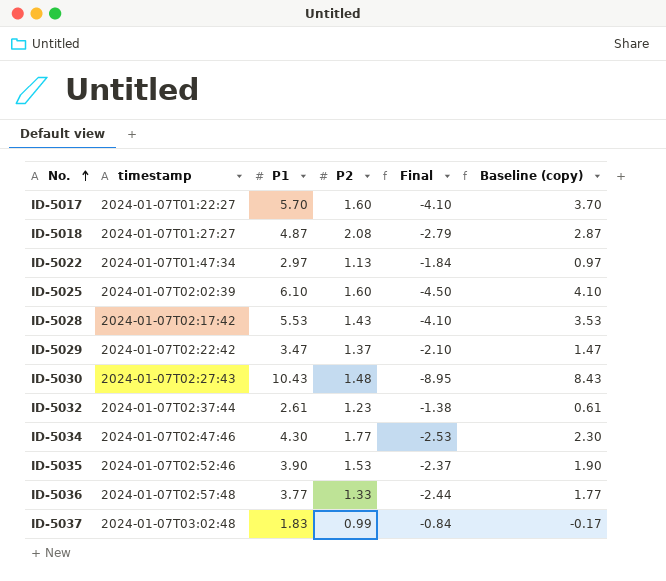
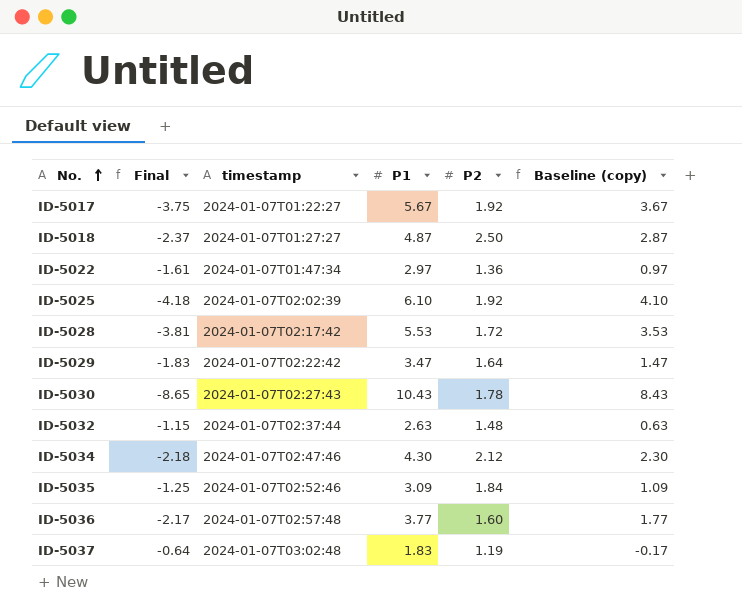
column Final | position: 5 -> 2
ID-5017 | Final: -4.10 -> -3.75
ID-5017 | P1: 5.70 -> 5.67
ID-5017 | P2: 1.60 -> 1.92
ID-5017 | Baseline (copy): 3.70 -> 3.67
ID-5018 | Final: -2.79 -> -2.37
ID-5018 | P2: 2.08 -> 2.50
ID-5022 | Final: -1.84 -> -1.61
ID-5022 | P2: 1.13 -> 1.36
ID-5025 | Final: -4.50 -> -4.18
ID-5025 | P2: 1.60 -> 1.92
ID-5028 | Final: -4.10 -> -3.81
ID-5028 | P2: 1.43 -> 1.72
ID-5029 | Final: -2.10 -> -1.83
ID-5029 | P2: 1.37 -> 1.64
ID-5030 | Final: -8.95 -> -8.65
ID-5030 | P2: 1.48 -> 1.78
ID-5032 | Final: -1.38 -> -1.15
ID-5032 | P1: 2.61 -> 2.63
ID-5032 | P2: 1.23 -> 1.48
ID-5032 | Baseline (copy): 0.61 -> 0.63
ID-5034 | Final: -2.53 -> -2.18
ID-5034 | P2: 1.77 -> 2.12
ID-5035 | Final: -2.37 -> -1.25
ID-5035 | P1: 3.90 -> 3.09
ID-5035 | P2: 1.53 -> 1.84
ID-5035 | Baseline (copy): 1.90 -> 1.09
ID-5036 | Final: -2.44 -> -2.17
ID-5036 | P2: 1.33 -> 1.60
ID-5037 | Final: -0.84 -> -0.64
ID-5037 | P2: 0.99 -> 1.19

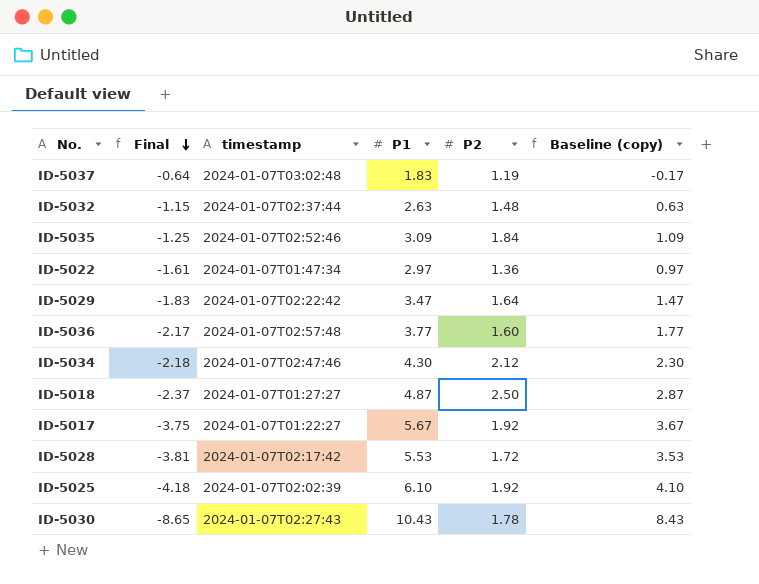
row order: No. ascending -> Final descending

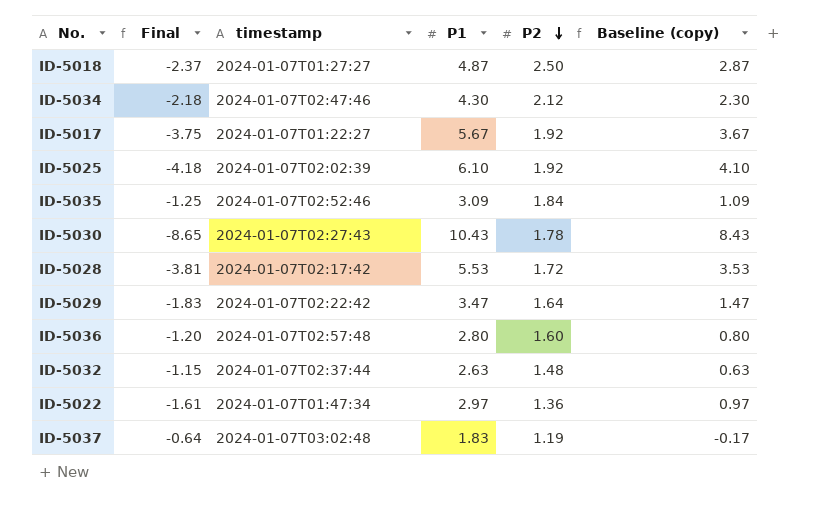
row order: Final descending -> P2 descending
ID-5036 | Final: -2.17 -> -1.20
ID-5036 | P1: 3.77 -> 2.80
ID-5036 | Baseline (copy): 1.77 -> 0.80

